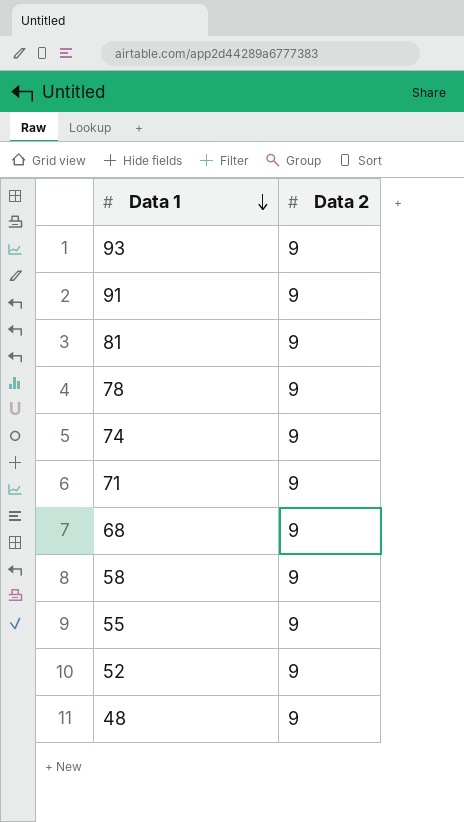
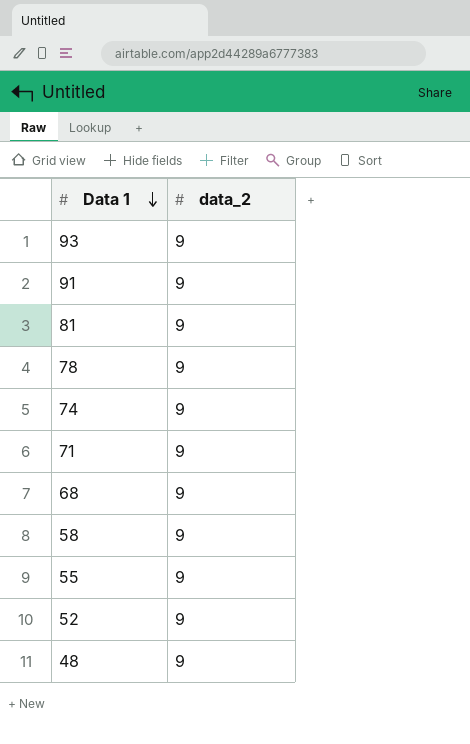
column name: Data 2 -> data_2

